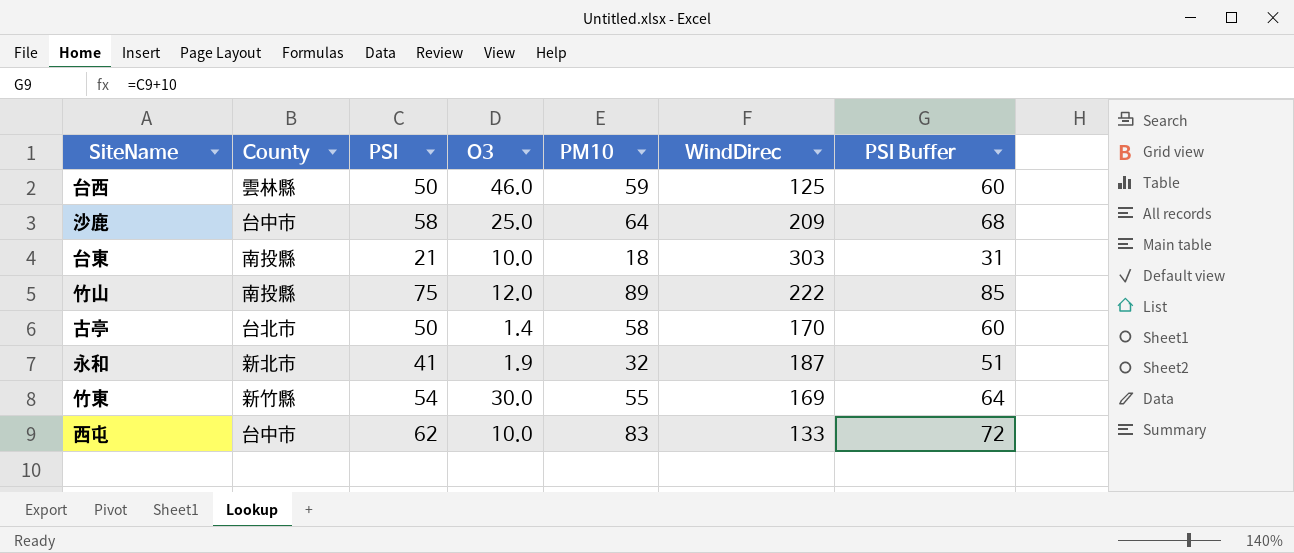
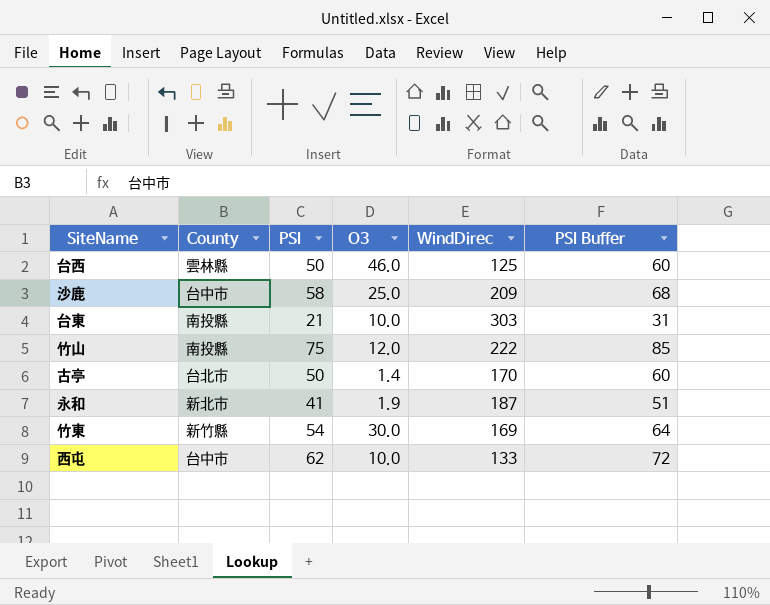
column PM10 | position: 5 -> none

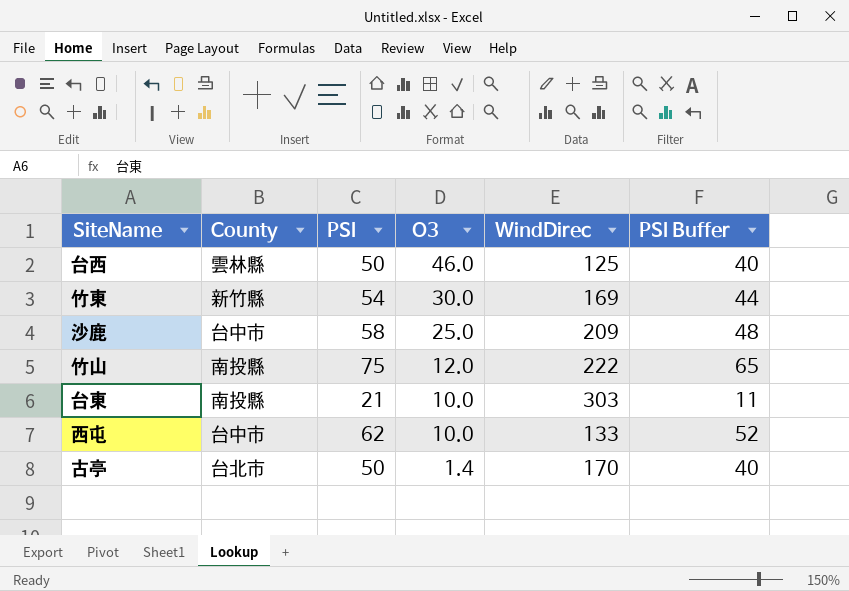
row order: none -> O3 descending
column PSI Buffer | formula: [PSI] + 10 -> [PSI] - 10
row 永和: 新北市 | 41 | 1.9 | 187 | 51 -> none

